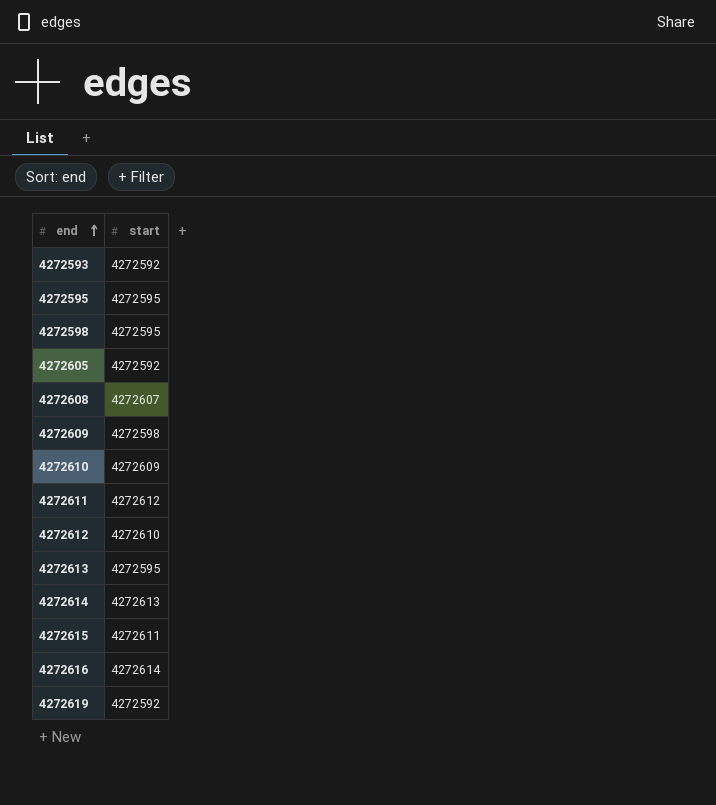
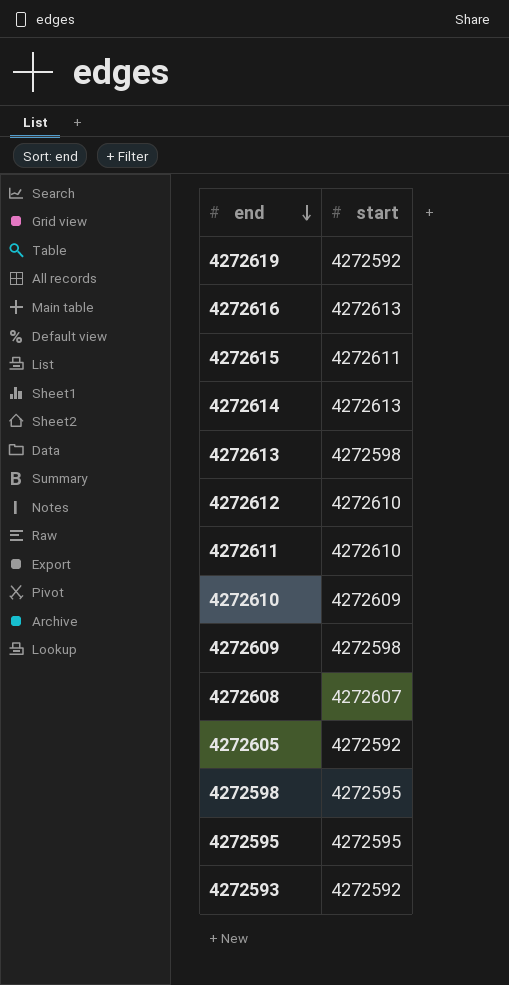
row order: end ascending -> end descending
4272616 | start: 4272614 -> 4272613
4272613 | start: 4272595 -> 4272598
4272611 | start: 4272612 -> 4272610

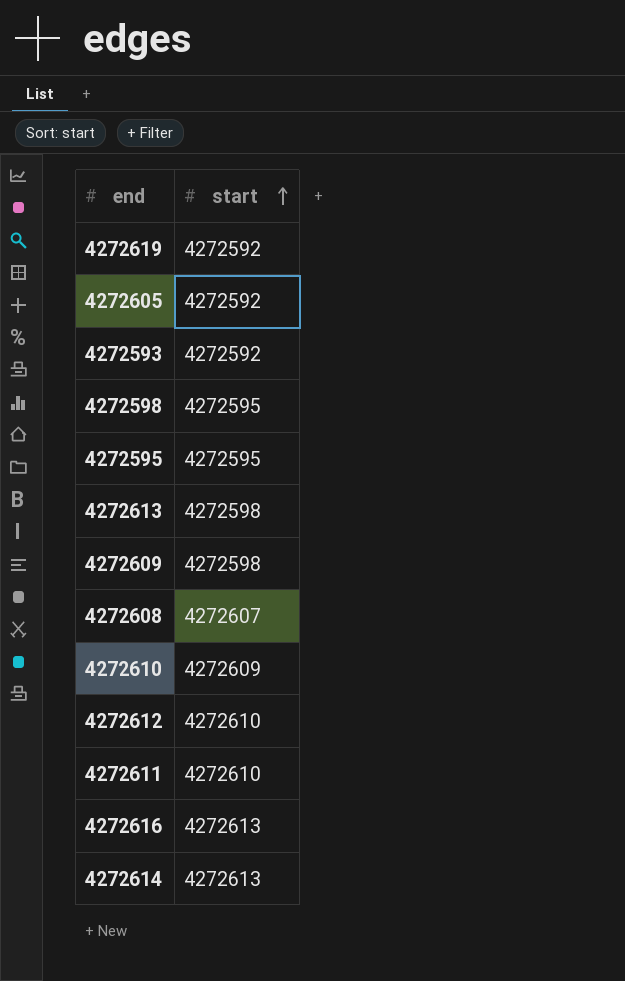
row order: end descending -> start ascending
row 4272615: 4272611 -> none

